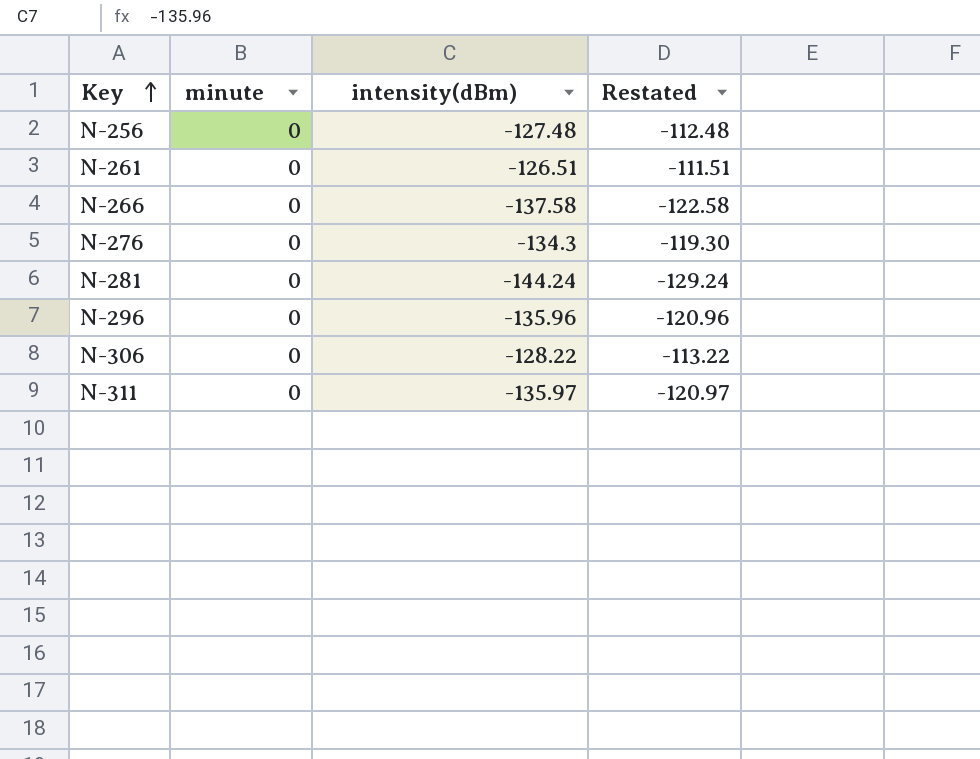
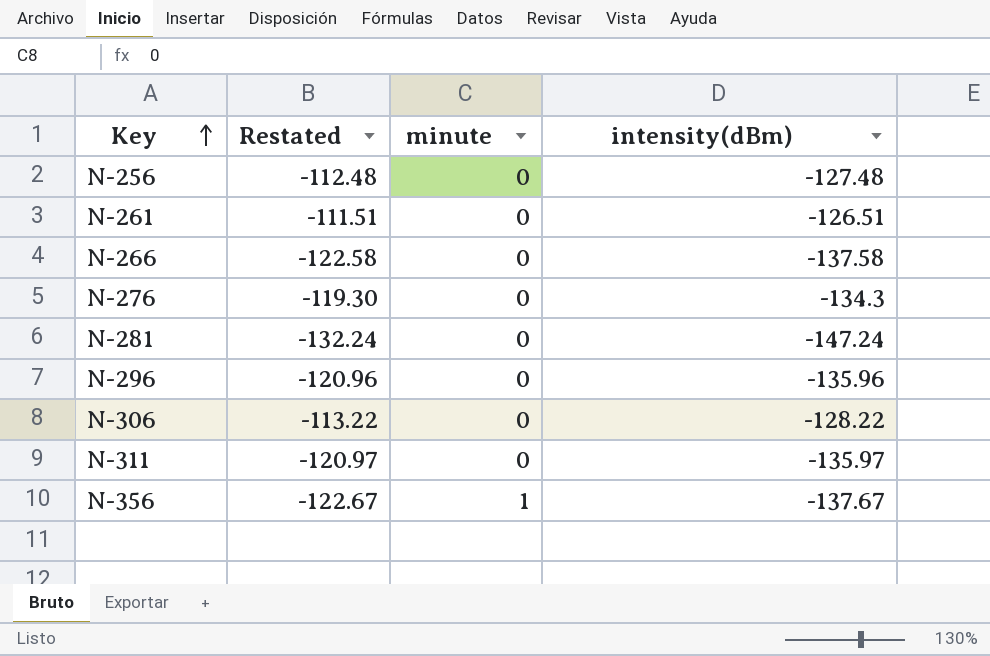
column Restated | position: 4 -> 2
N-281 | Restated: -129.24 -> -132.24
N-281 | intensity(dBm): -144.24 -> -147.24
row N-356: none -> -122.67 | 1 | -137.67

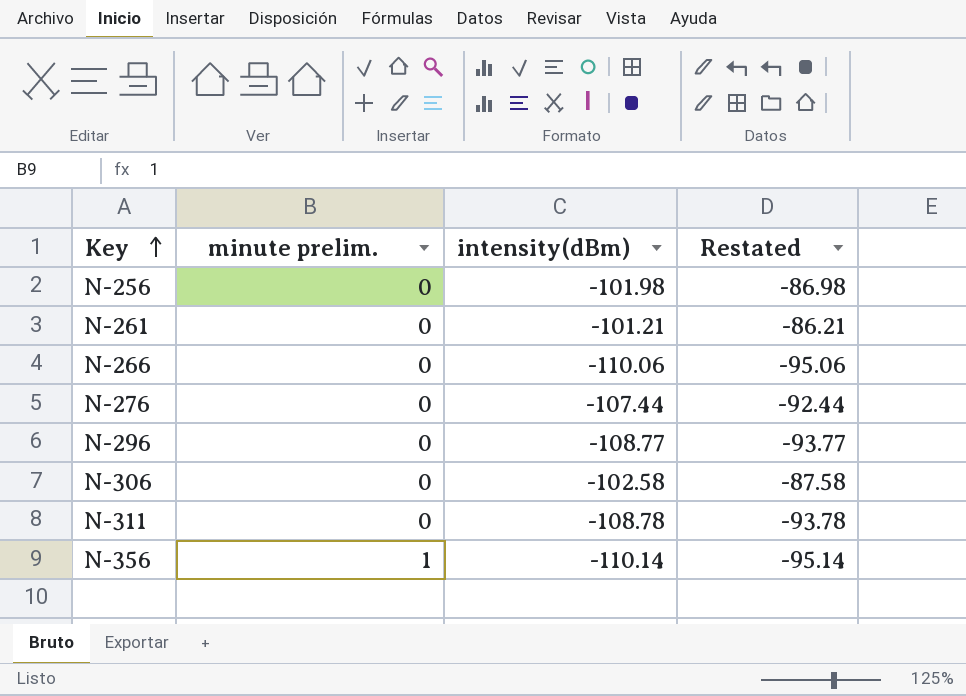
column name: minute -> minute prelim.
column Restated | position: 2 -> 4
row N-281: -132.24 | 0 | -147.24 -> none
N-256 | intensity(dBm): -127.48 -> -101.98
N-256 | Restated: -112.48 -> -86.98
N-261 | intensity(dBm): -126.51 -> -101.21
N-261 | Restated: -111.51 -> -86.21
N-266 | intensity(dBm): -137.58 -> -110.06
N-266 | Restated: -122.58 -> -95.06
N-276 | intensity(dBm): -134.3 -> -107.44
N-276 | Restated: -119.30 -> -92.44
N-296 | intensity(dBm): -135.96 -> -108.77
N-296 | Restated: -120.96 -> -93.77
N-306 | intensity(dBm): -128.22 -> -102.58
N-306 | Restated: -113.22 -> -87.58
N-311 | intensity(dBm): -135.97 -> -108.78
N-311 | Restated: -120.97 -> -93.78
N-356 | intensity(dBm): -137.67 -> -110.14
N-356 | Restated: -122.67 -> -95.14

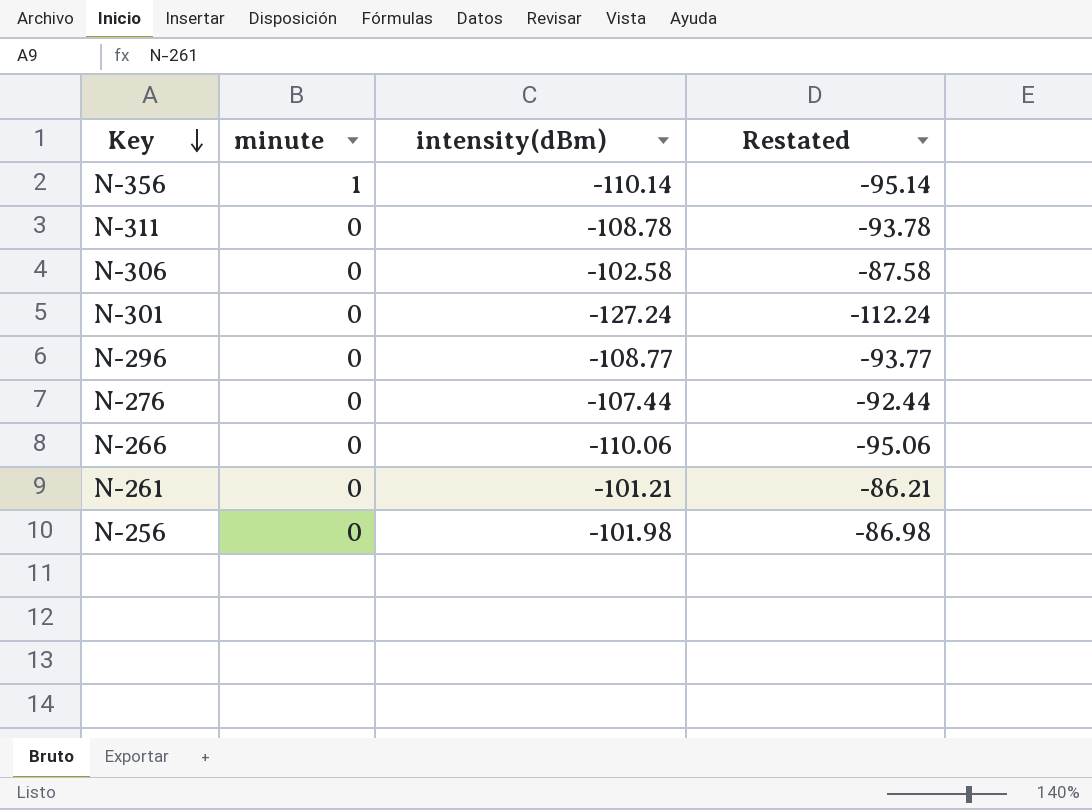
row order: Key ascending -> Key descending
column name: minute prelim. -> minute
row N-301: none -> 0 | -127.24 | -112.24

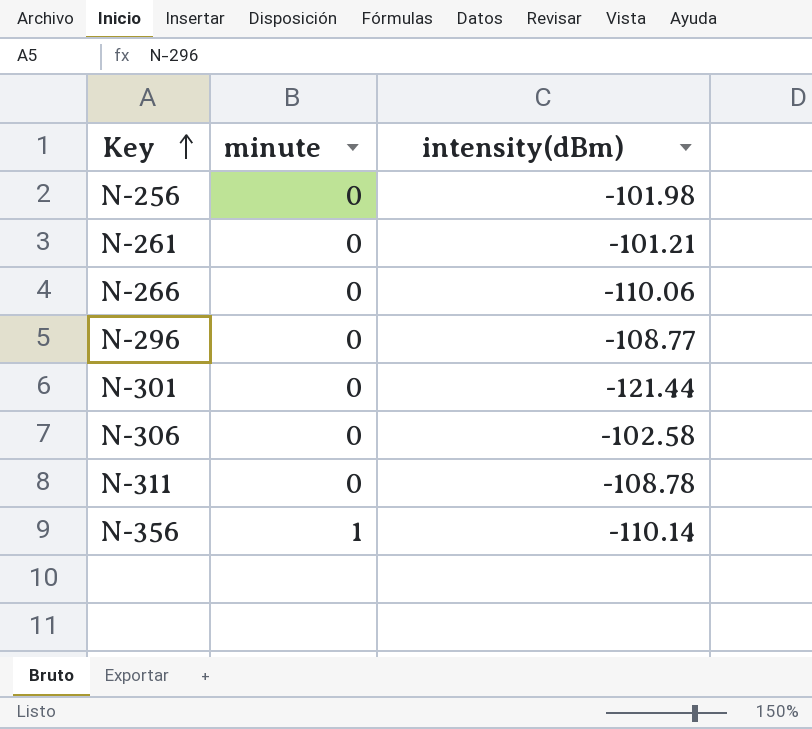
row order: Key descending -> Key ascending
column Restated | formula: [intensity(dBm)] + 15 -> none
row N-276: 0 | -107.44 | -92.44 -> none
N-301 | intensity(dBm): -127.24 -> -121.44

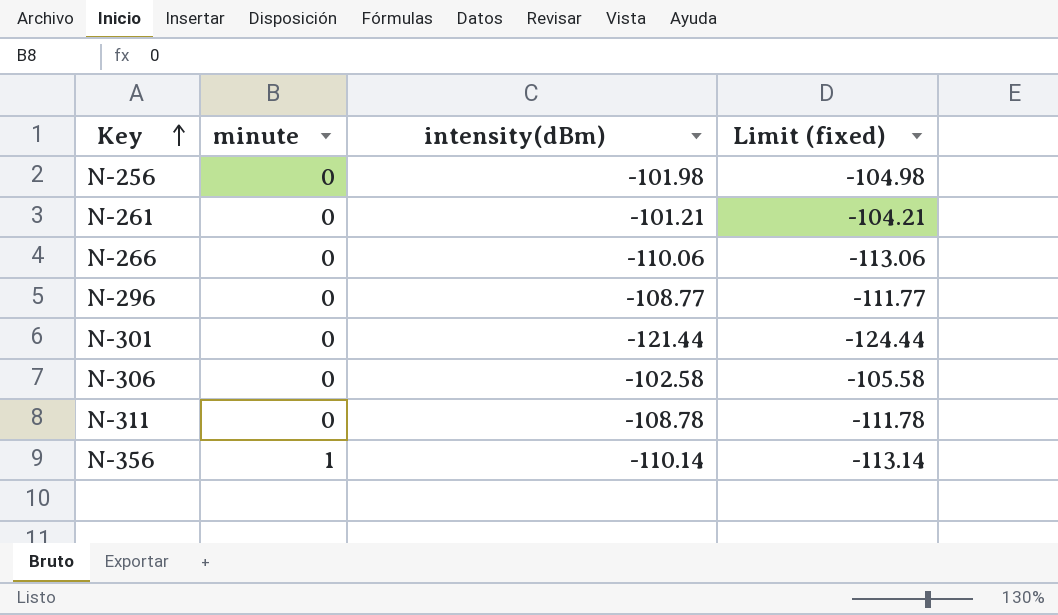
column Limit (fixed) | formula: none -> [intensity(dBm)] - 3

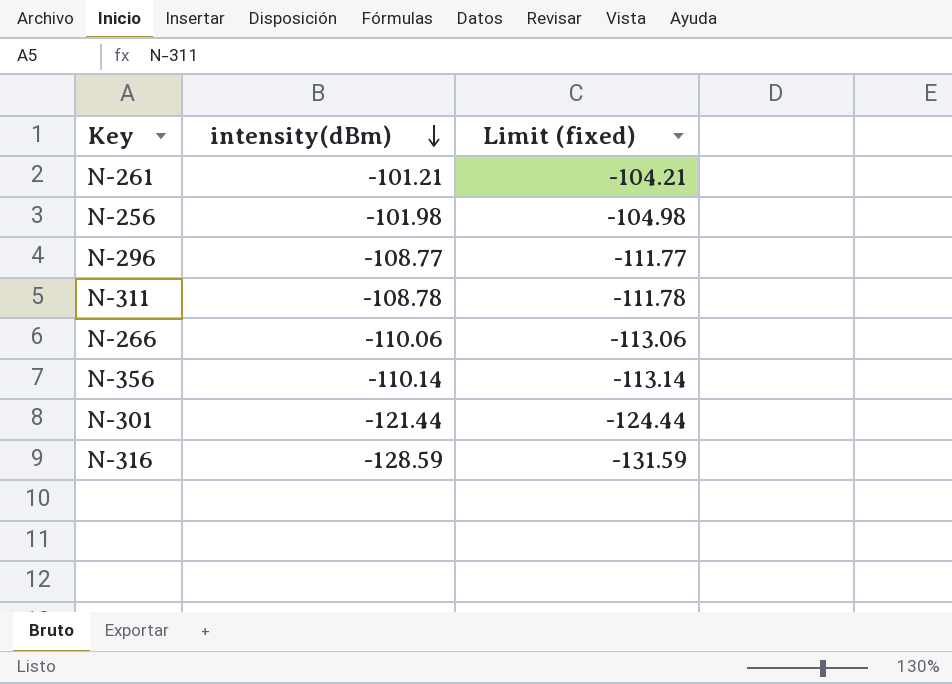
row order: Key ascending -> intensity(dBm) descending
column minute | position: 2 -> none
row N-306: 0 | -102.58 | -105.58 -> none
row N-316: none -> -128.59 | -131.59

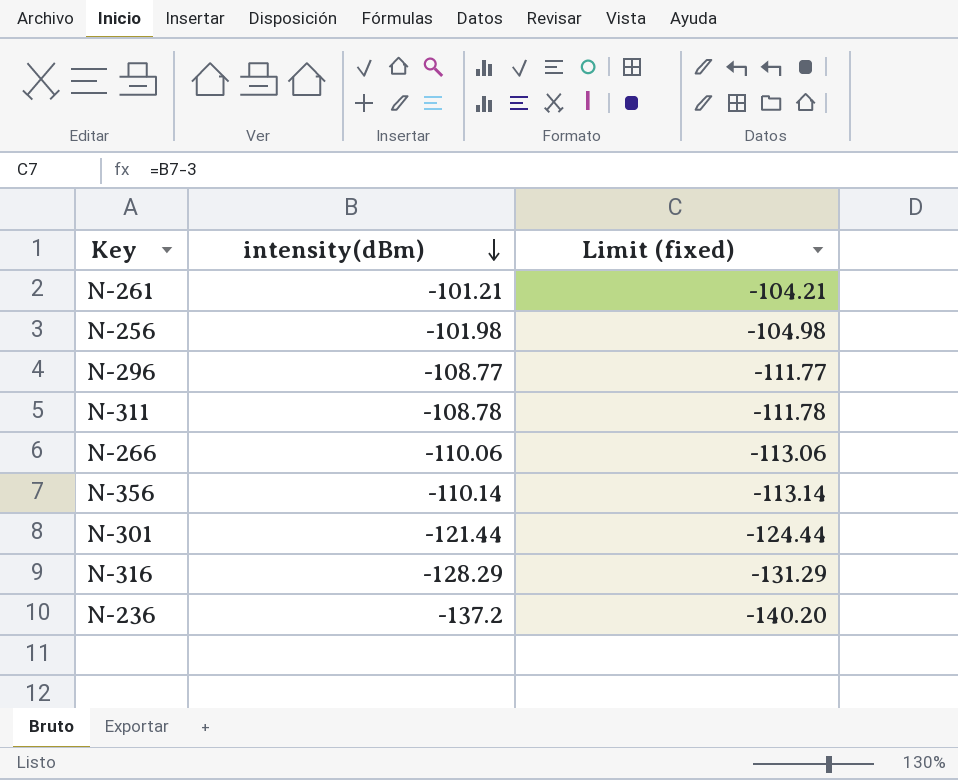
N-316 | intensity(dBm): -128.59 -> -128.29
N-316 | Limit (fixed): -131.59 -> -131.29
row N-236: none -> -137.2 | -140.20

